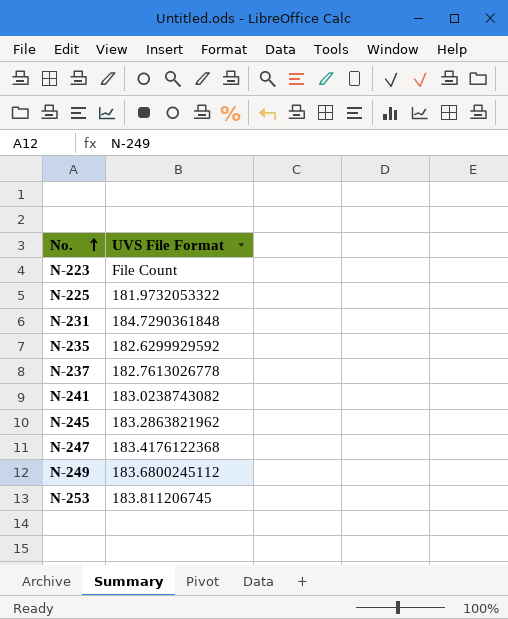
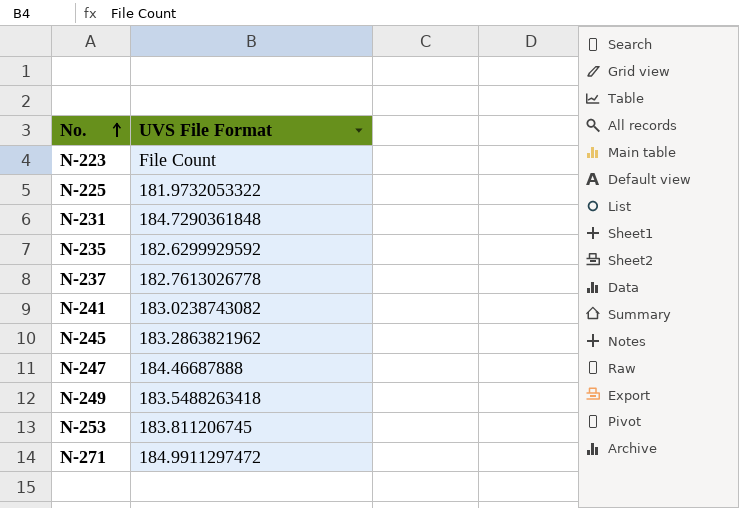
N-247 | UVS File Format: 183.4176122368 -> 184.46687888
N-249 | UVS File Format: 183.6800245112 -> 183.5488263418
row N-271: none -> 184.9911297472

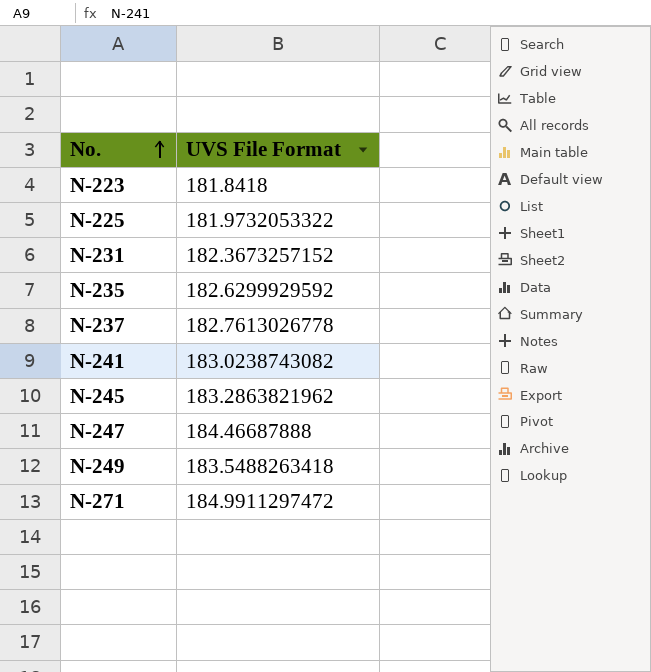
row N-253: 183.811206745 -> none
N-223 | UVS File Format: File Count -> 181.8418
N-231 | UVS File Format: 184.7290361848 -> 182.3673257152

